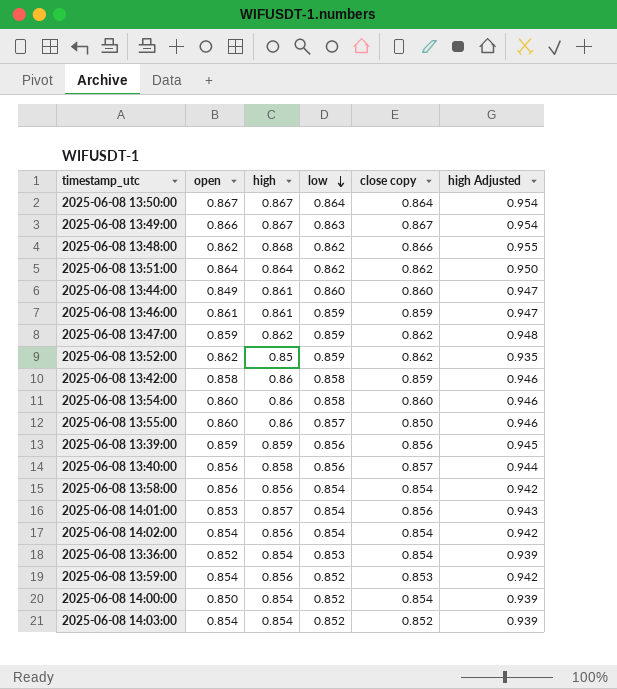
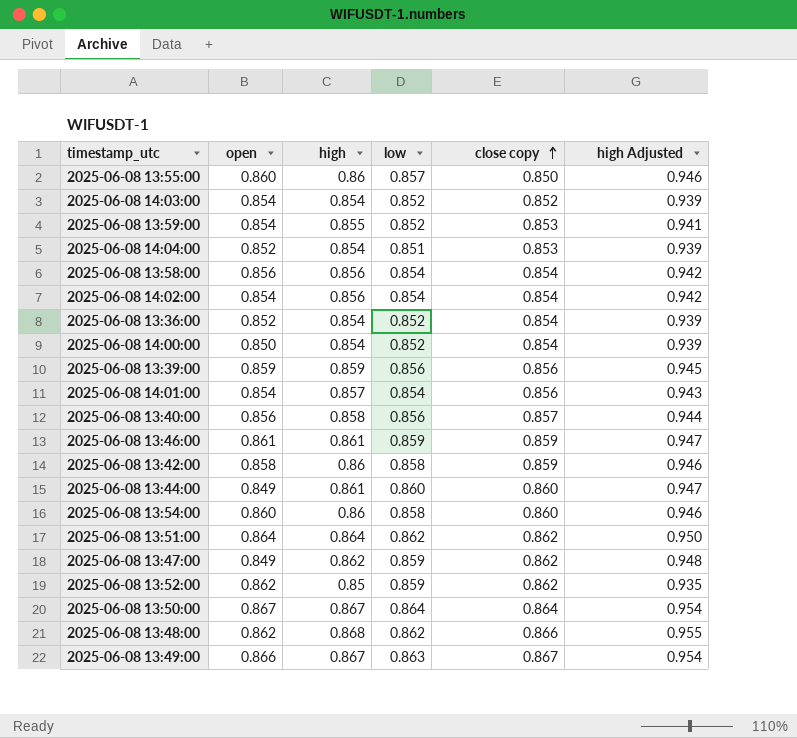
row order: low descending -> close copy ascending
2025-06-08 13:59:00 | high: 0.856 -> 0.855
2025-06-08 13:59:00 | high Adjusted: 0.942 -> 0.941
row 2025-06-08 14:04:00: none -> 0.852 | 0.854 | 0.851 | 0.853 | 0.939
2025-06-08 13:36:00 | low: 0.853 -> 0.852
2025-06-08 14:01:00 | open: 0.853 -> 0.854
2025-06-08 13:47:00 | open: 0.859 -> 0.849

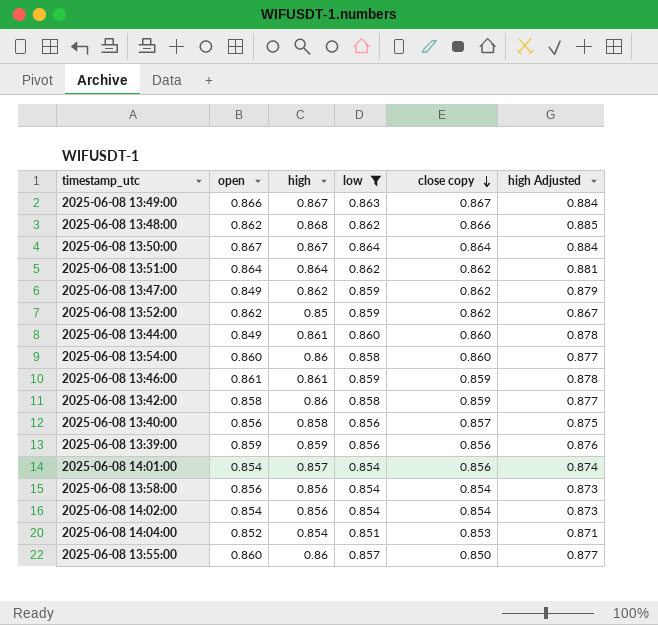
filter: none -> low != 0.852
row order: close copy ascending -> close copy descending
column high Adjusted | formula: [high] * 1.1 -> [high] * 1.02

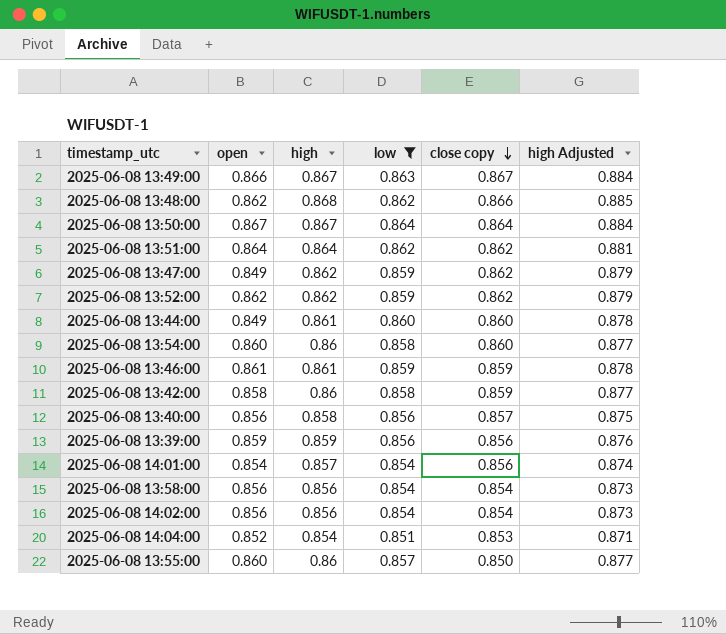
2025-06-08 13:52:00 | high: 0.85 -> 0.862
2025-06-08 13:52:00 | high Adjusted: 0.867 -> 0.879
2025-06-08 14:02:00 | open: 0.854 -> 0.856

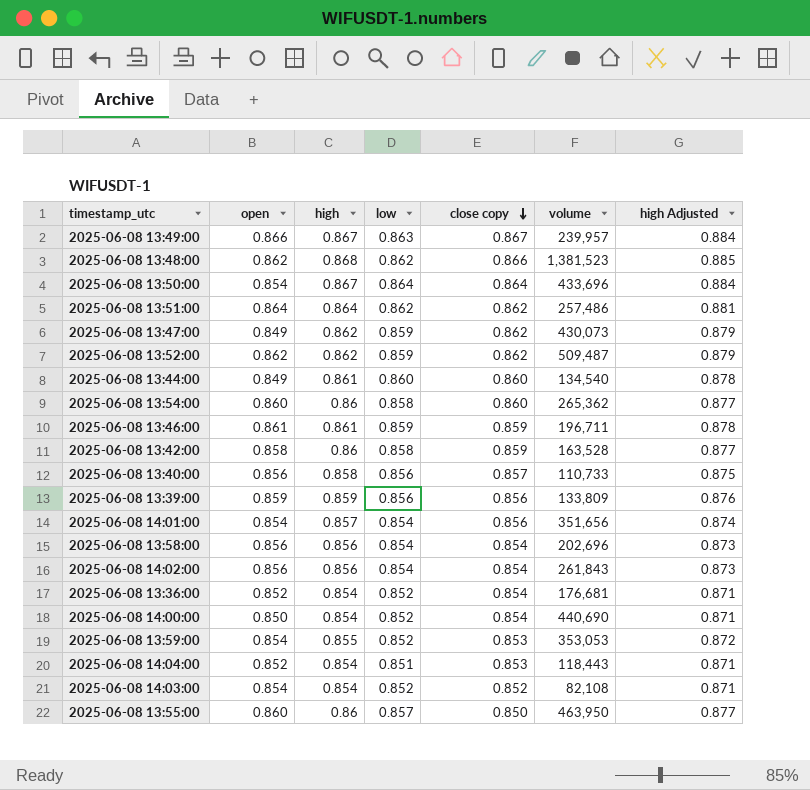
filter: low != 0.852 -> none
column volume | position: none -> 6
2025-06-08 13:50:00 | open: 0.867 -> 0.854

